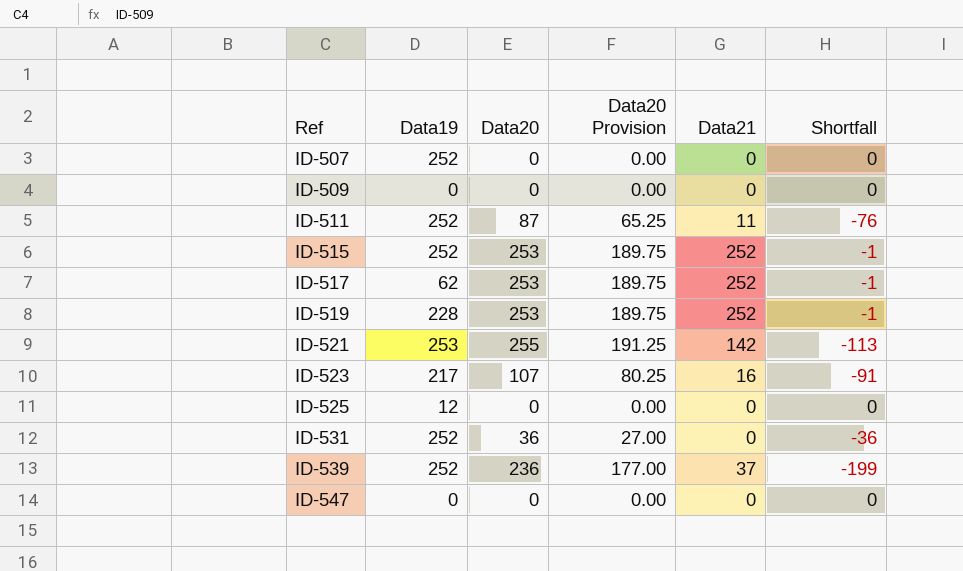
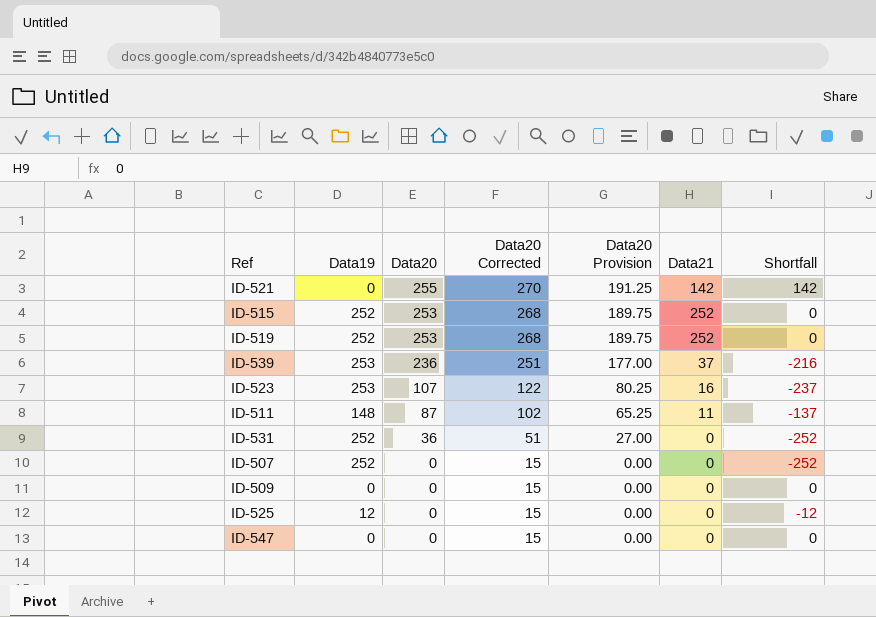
row order: Ref ascending -> Data20 descending
column Data20 Corrected | formula: none -> [Data20] + 15
column Shortfall | formula: [Data21] - [Data20] -> [Data21] - [Data19]
row ID-517: 62 | 253 | 189.75 | 252 | -1 -> none
ID-521 | Data19: 253 -> 0
ID-519 | Data19: 228 -> 252
ID-539 | Data19: 252 -> 253
ID-523 | Data19: 217 -> 253
ID-511 | Data19: 252 -> 148

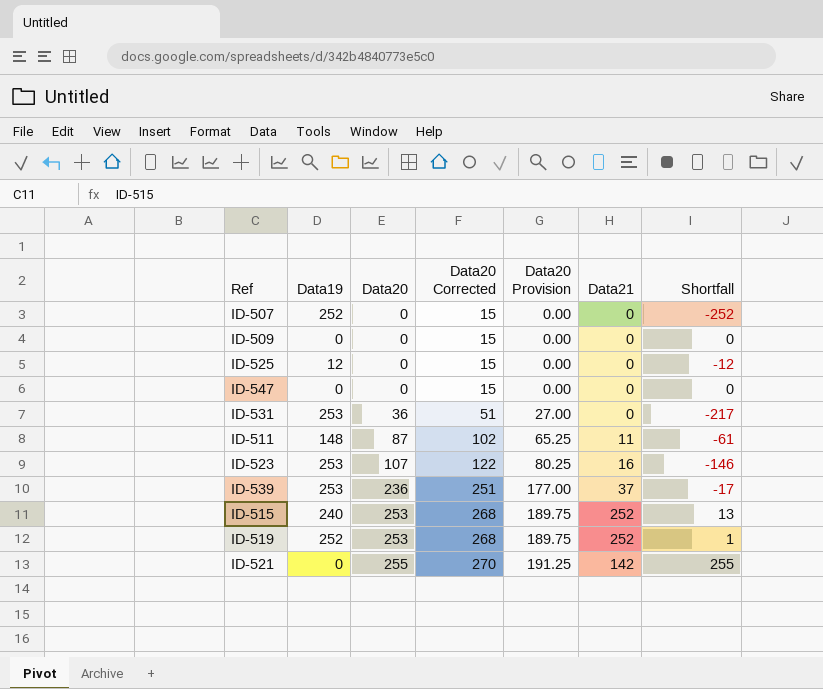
row order: Data20 descending -> Data20 ascending
column Shortfall | formula: [Data21] - [Data19] -> [Data20] - [Data19]
ID-531 | Data19: 252 -> 253
ID-515 | Data19: 252 -> 240

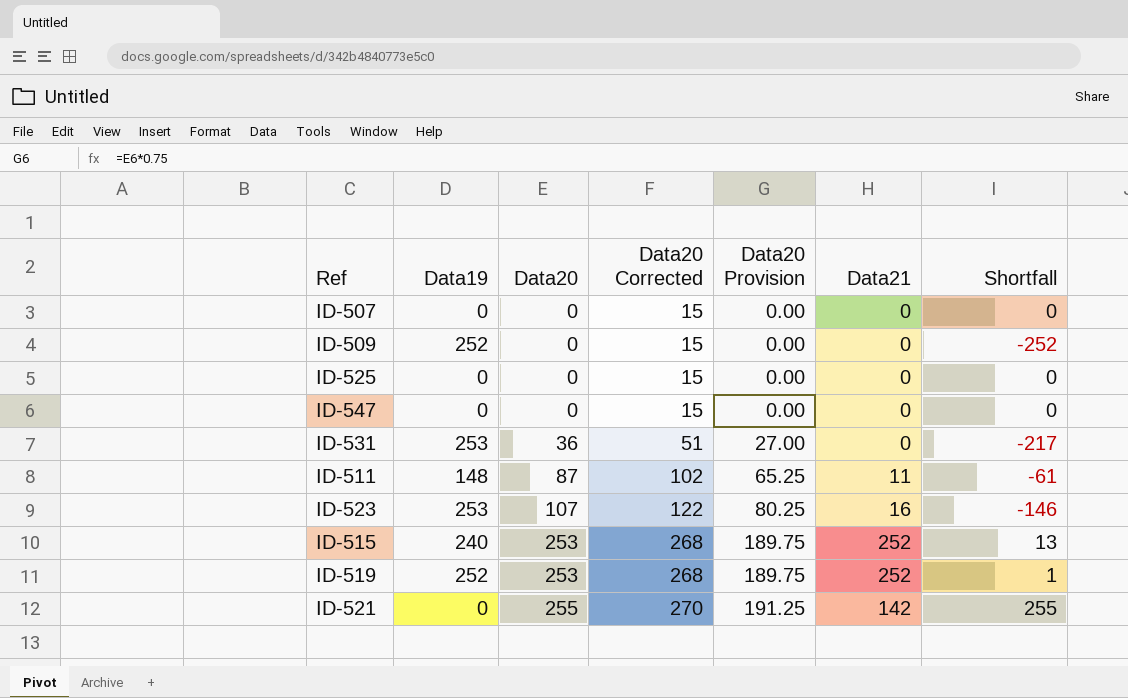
row ID-539: 253 | 236 | 251 | 177.00 | 37 | -17 -> none
ID-507 | Data19: 252 -> 0
ID-507 | Shortfall: -252 -> 0
ID-509 | Data19: 0 -> 252
ID-509 | Shortfall: 0 -> -252
ID-525 | Data19: 12 -> 0
ID-525 | Shortfall: -12 -> 0

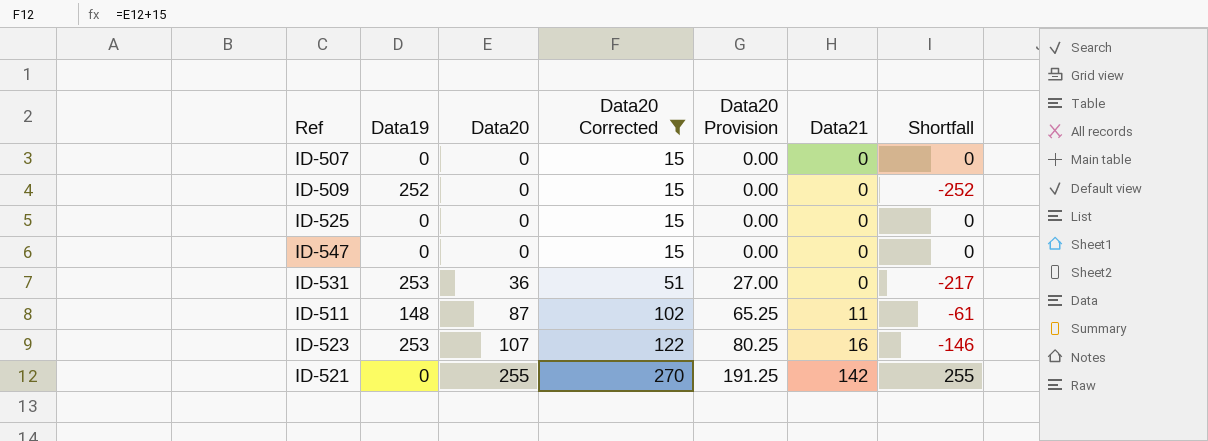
filter: none -> Data20 Corrected != 268

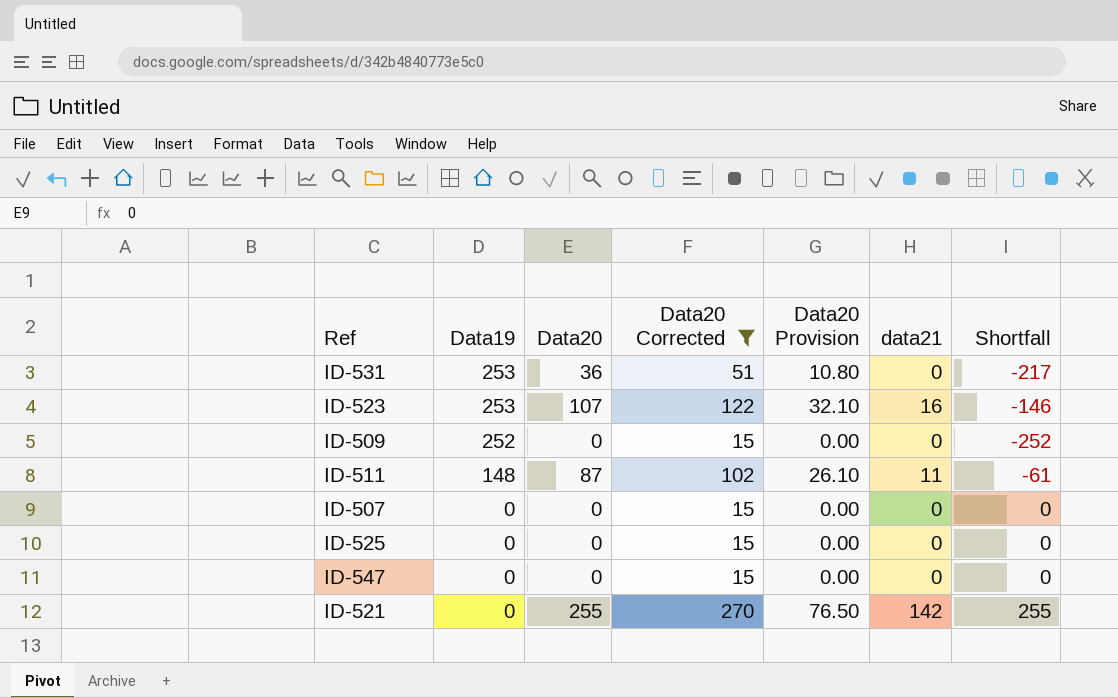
row order: Data20 ascending -> Data19 descending
column Data20 Provision | formula: [Data20] * 0.75 -> [Data20] * 0.3
column name: Data21 -> data21

